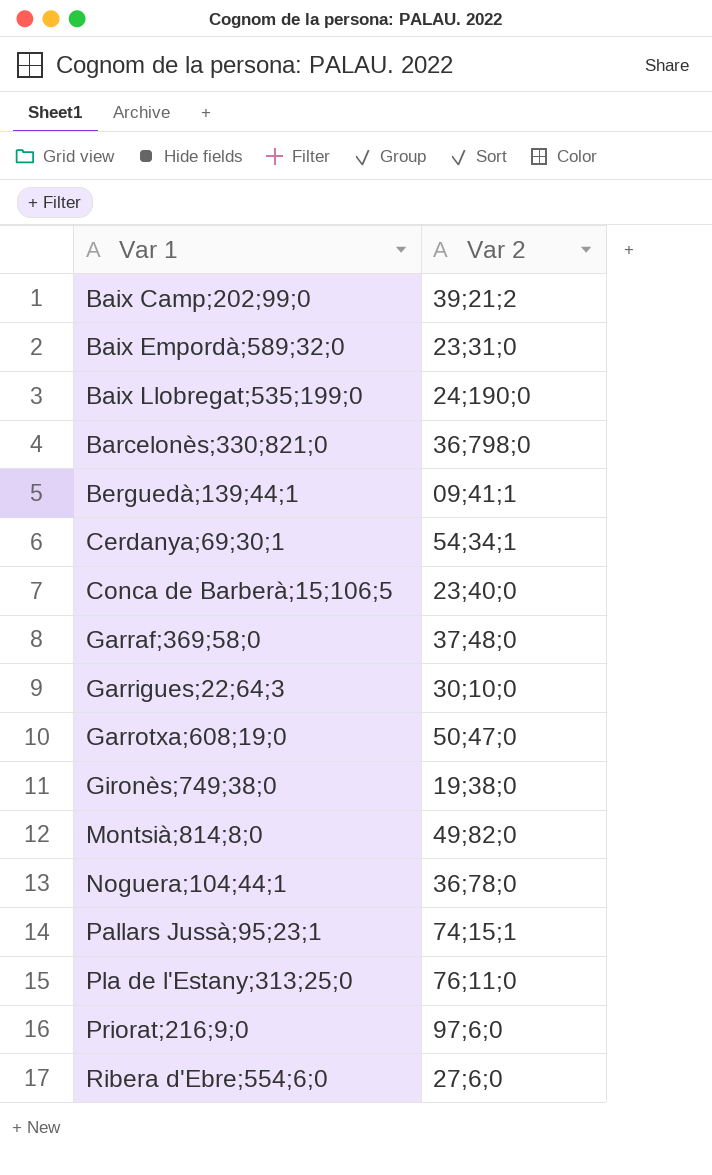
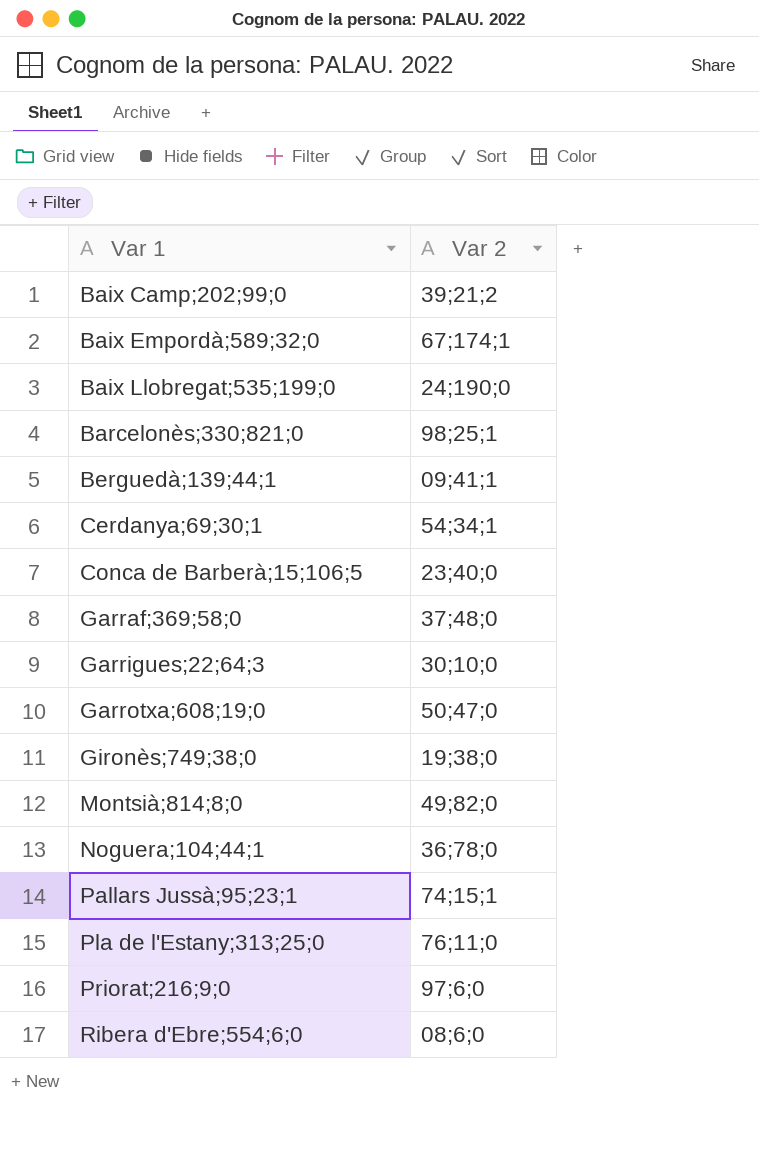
Baix Empordà;589;32;0 | Var 2: 23;31;0 -> 67;174;1
Barcelonès;330;821;0 | Var 2: 36;798;0 -> 98;25;1
Ribera d'Ebre;554;6;0 | Var 2: 27;6;0 -> 08;6;0

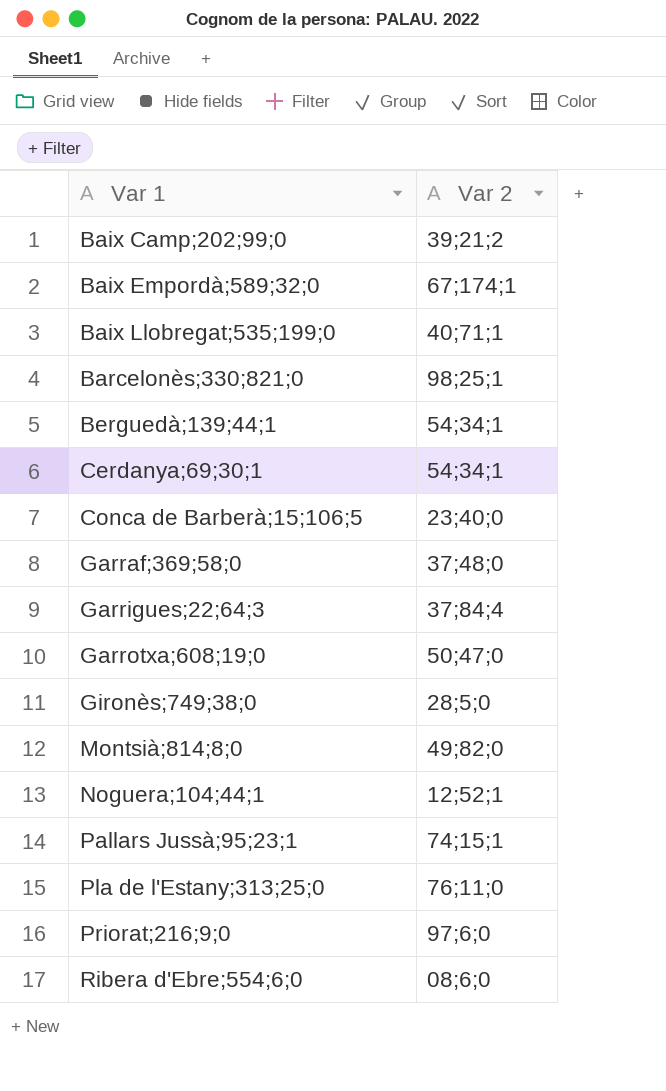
Baix Llobregat;535;199;0 | Var 2: 24;190;0 -> 40;71;1
Berguedà;139;44;1 | Var 2: 09;41;1 -> 54;34;1
Garrigues;22;64;3 | Var 2: 30;10;0 -> 37;84;4
Gironès;749;38;0 | Var 2: 19;38;0 -> 28;5;0
Noguera;104;44;1 | Var 2: 36;78;0 -> 12;52;1

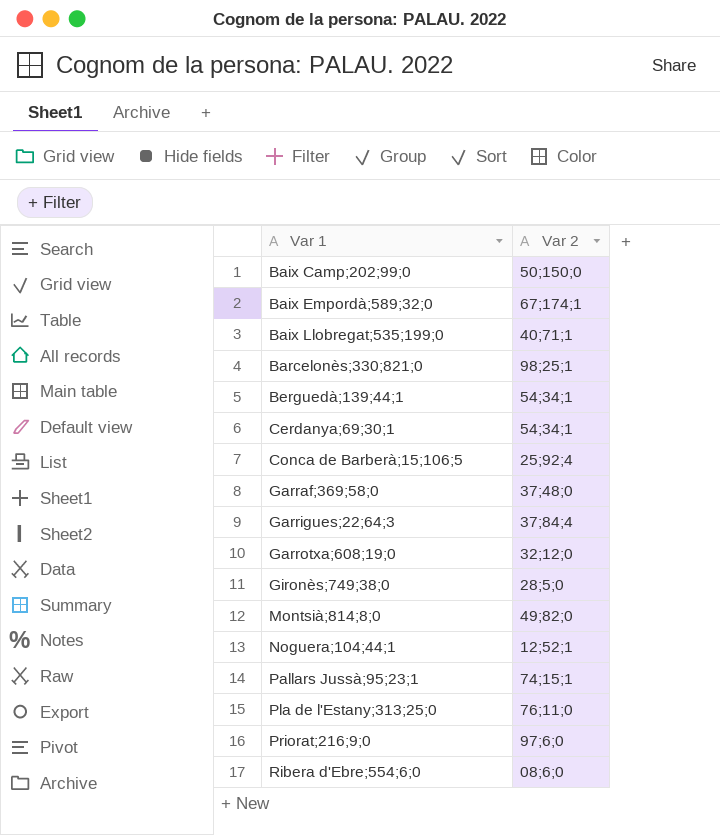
Baix Camp;202;99;0 | Var 2: 39;21;2 -> 50;150;0
Conca de Barberà;15;106;5 | Var 2: 23;40;0 -> 25;92;4
Garrotxa;608;19;0 | Var 2: 50;47;0 -> 32;12;0

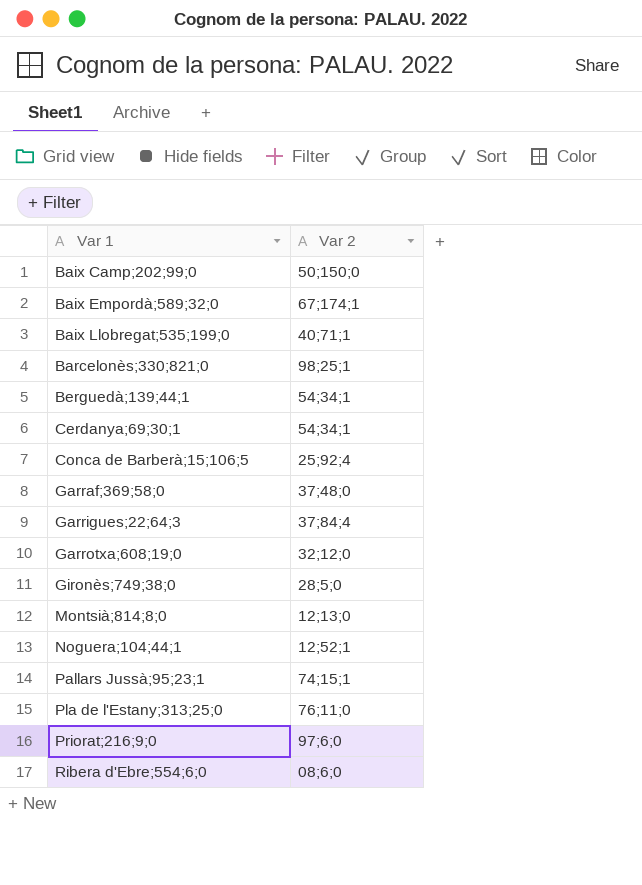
Montsià;814;8;0 | Var 2: 49;82;0 -> 12;13;0

